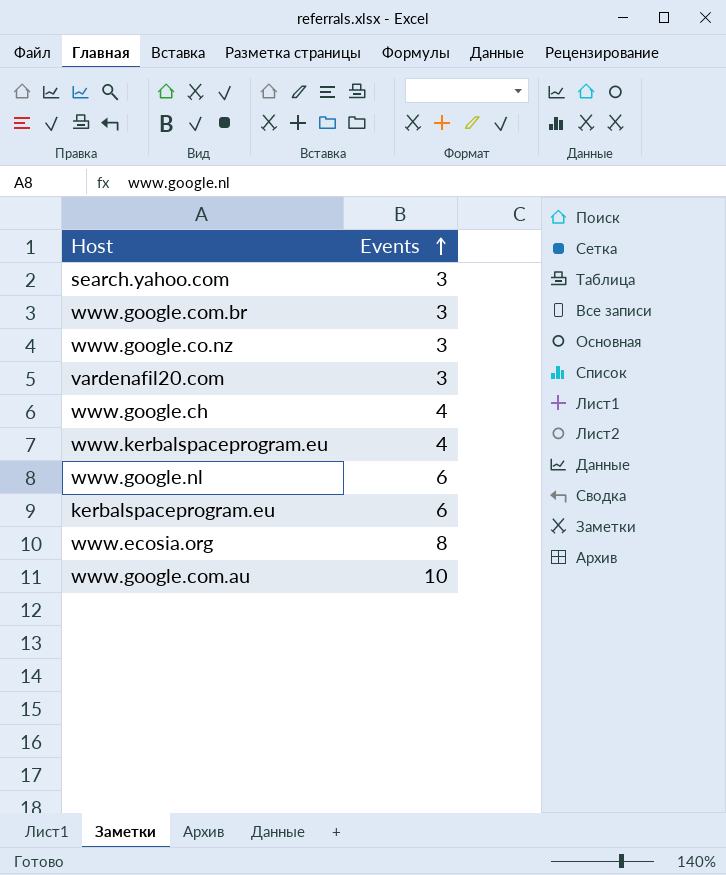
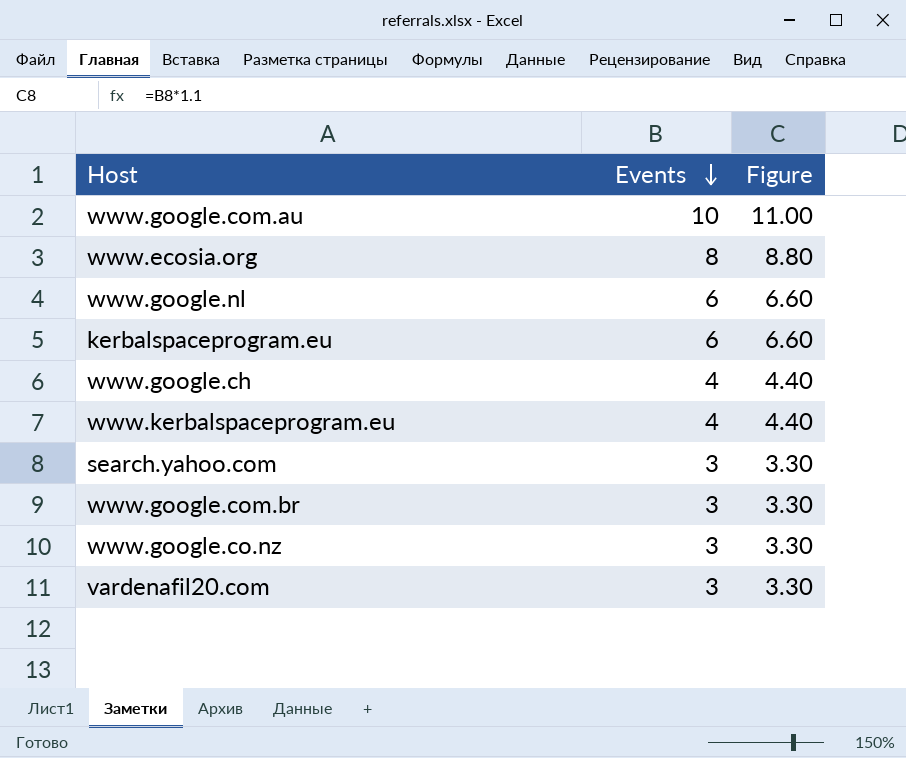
row order: Events ascending -> Events descending
column Figure | formula: none -> [Events] * 1.1

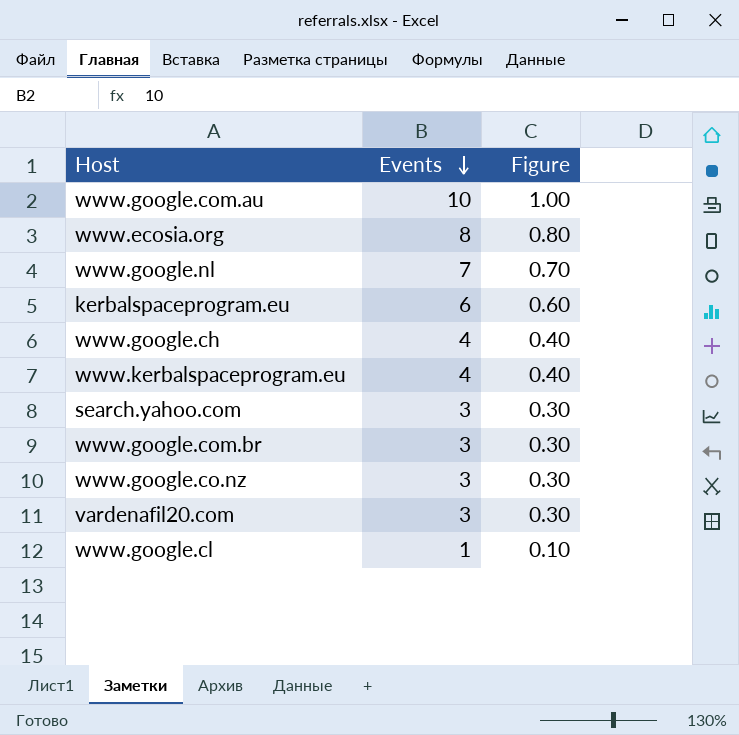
column Figure | formula: [Events] * 1.1 -> [Events] * 0.1
www.google.nl | Events: 6 -> 7
row www.google.cl: none -> 1 | 0.10

